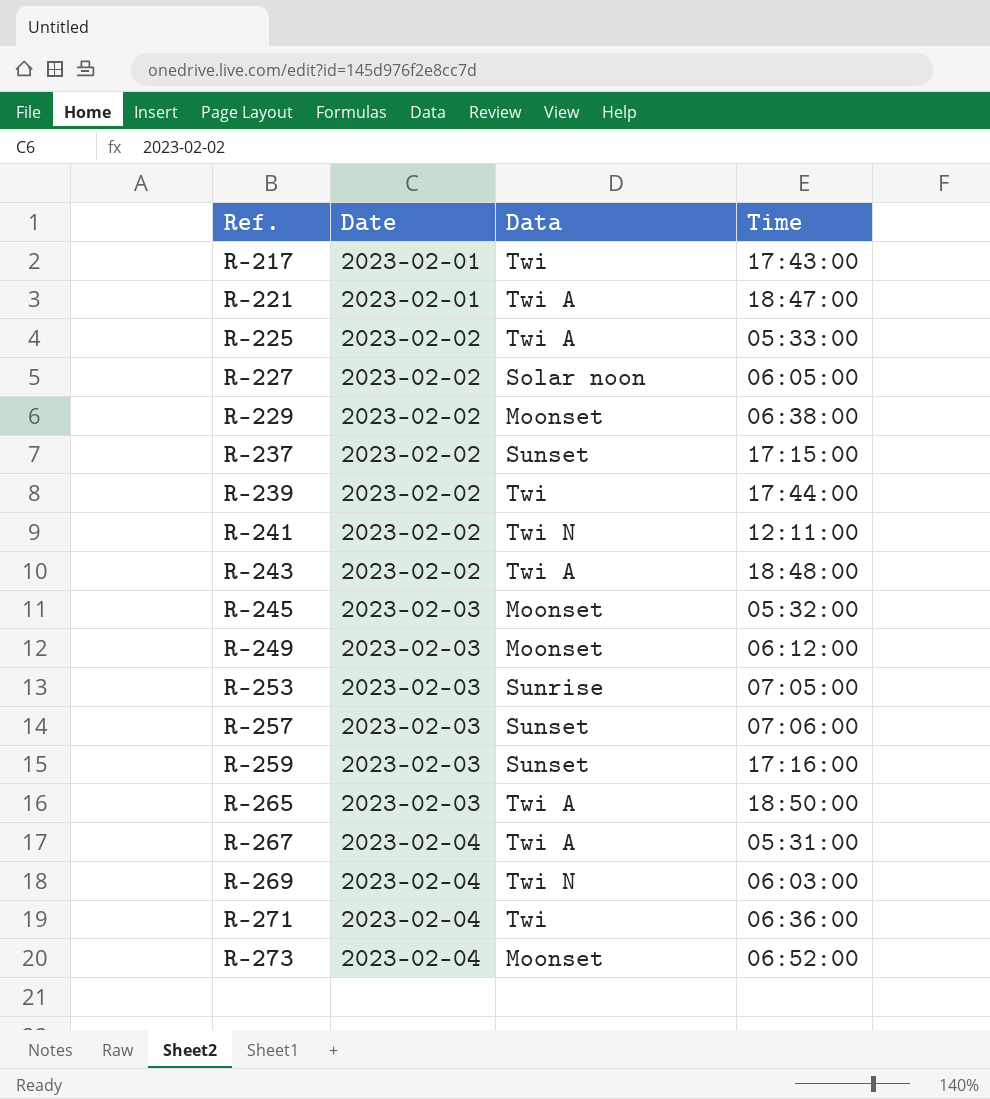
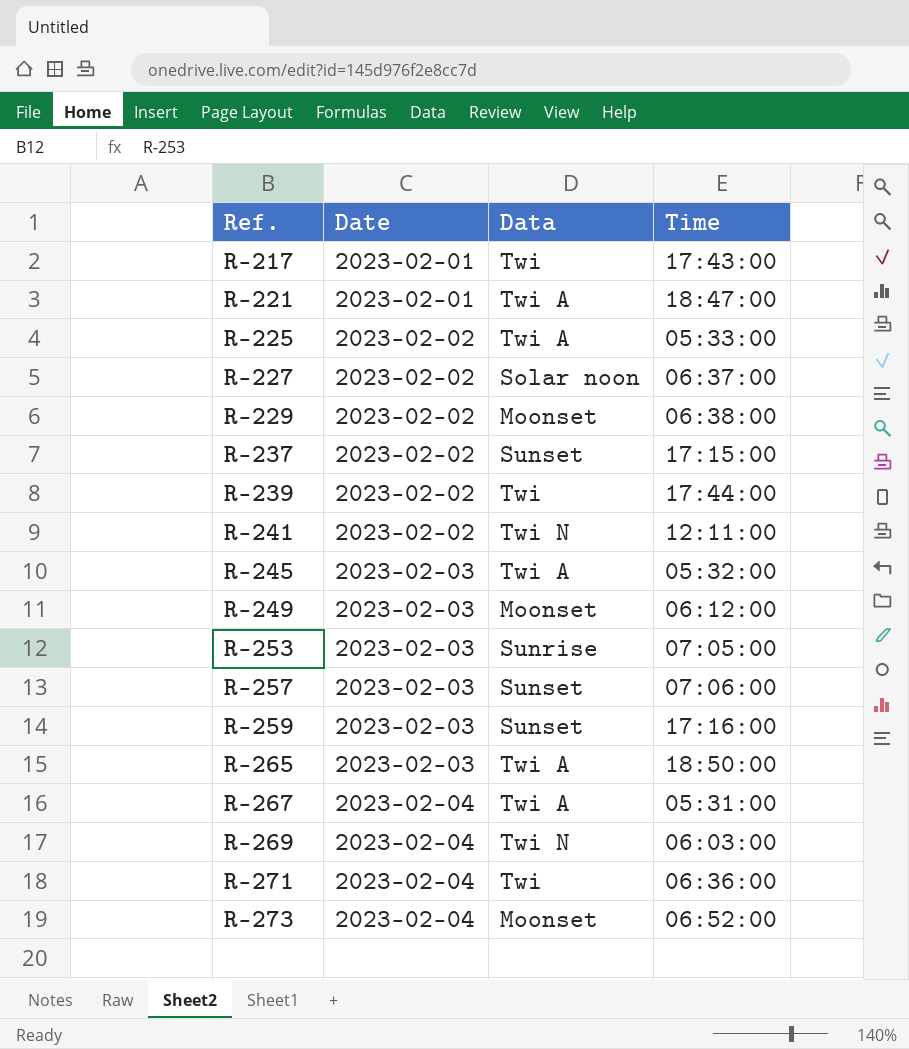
row R-243: 2023-02-02 | Twi A | 18:48:00 -> none
R-227 | Time: 06:05:00 -> 06:37:00
R-245 | Data: Moonset -> Twi A

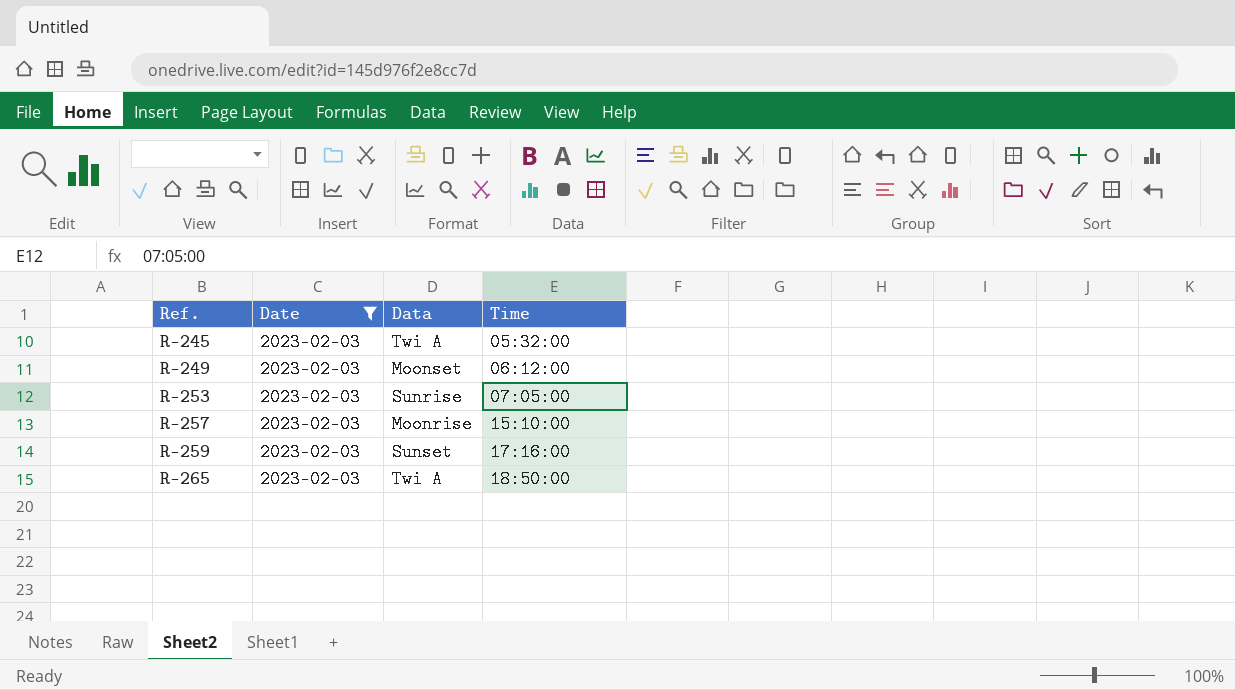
filter: none -> Date = 2023-02-03
R-257 | Data: Sunset -> Moonrise
R-257 | Time: 07:06:00 -> 15:10:00

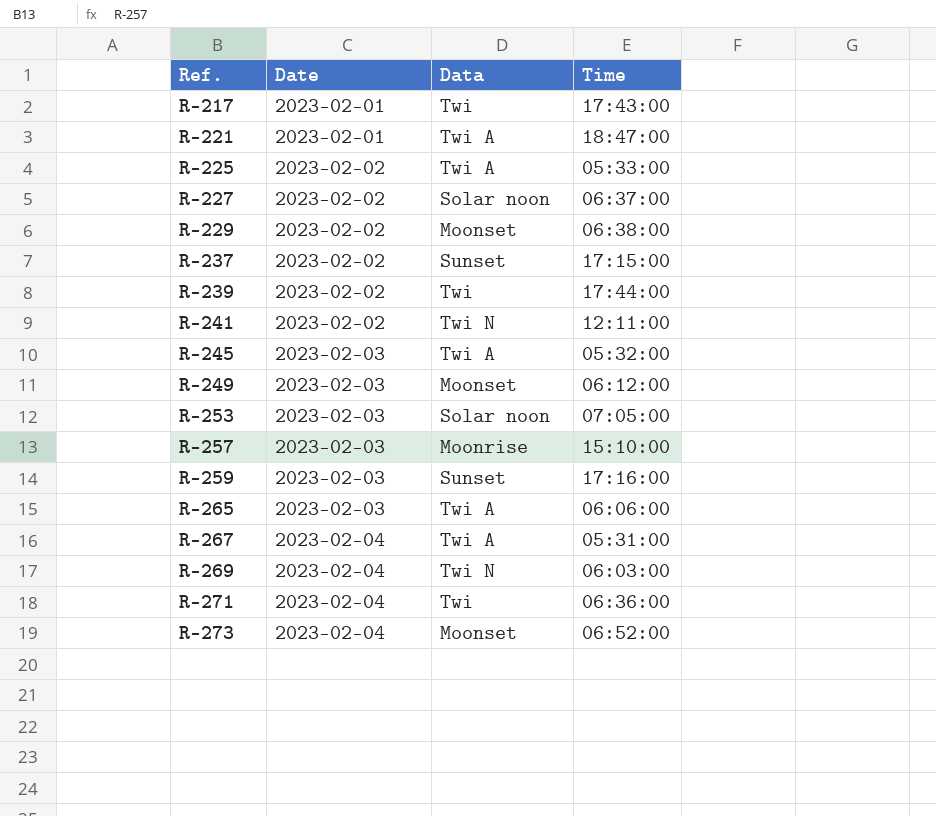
filter: Date = 2023-02-03 -> none
R-253 | Data: Sunrise -> Solar noon
R-265 | Time: 18:50:00 -> 06:06:00

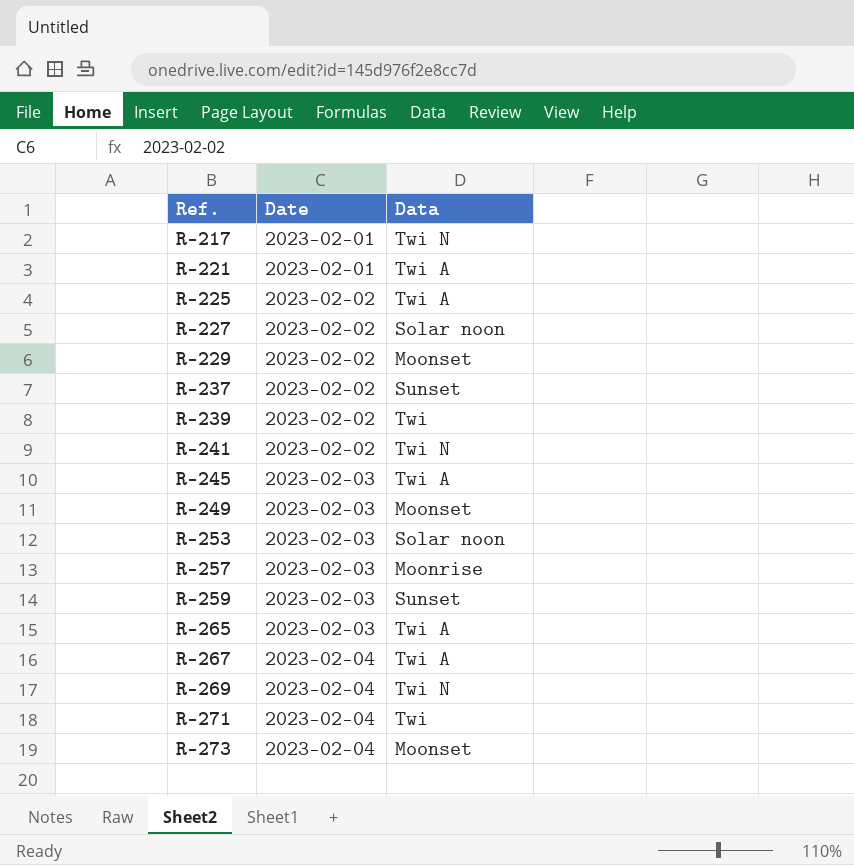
column Time | position: 4 -> none
R-217 | Data: Twi -> Twi N

